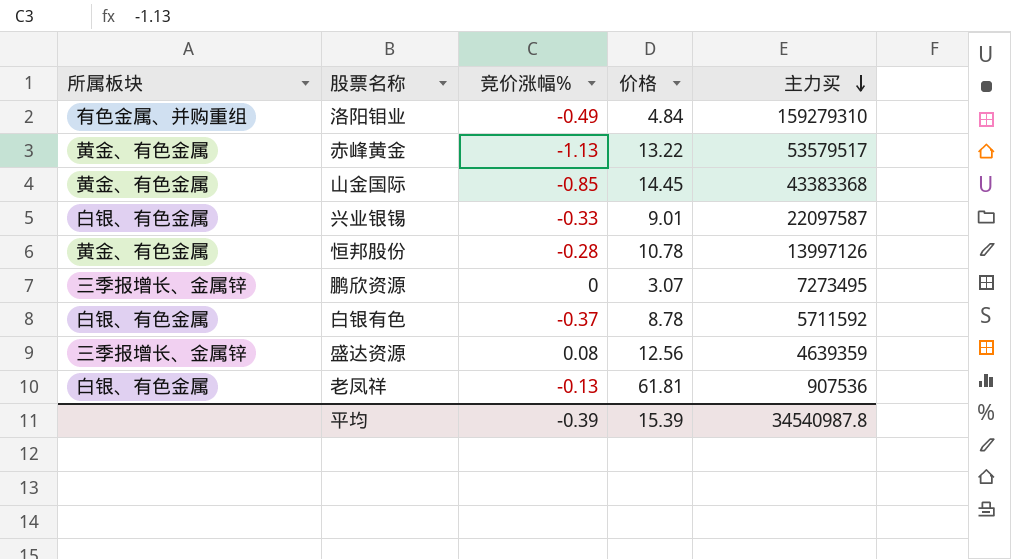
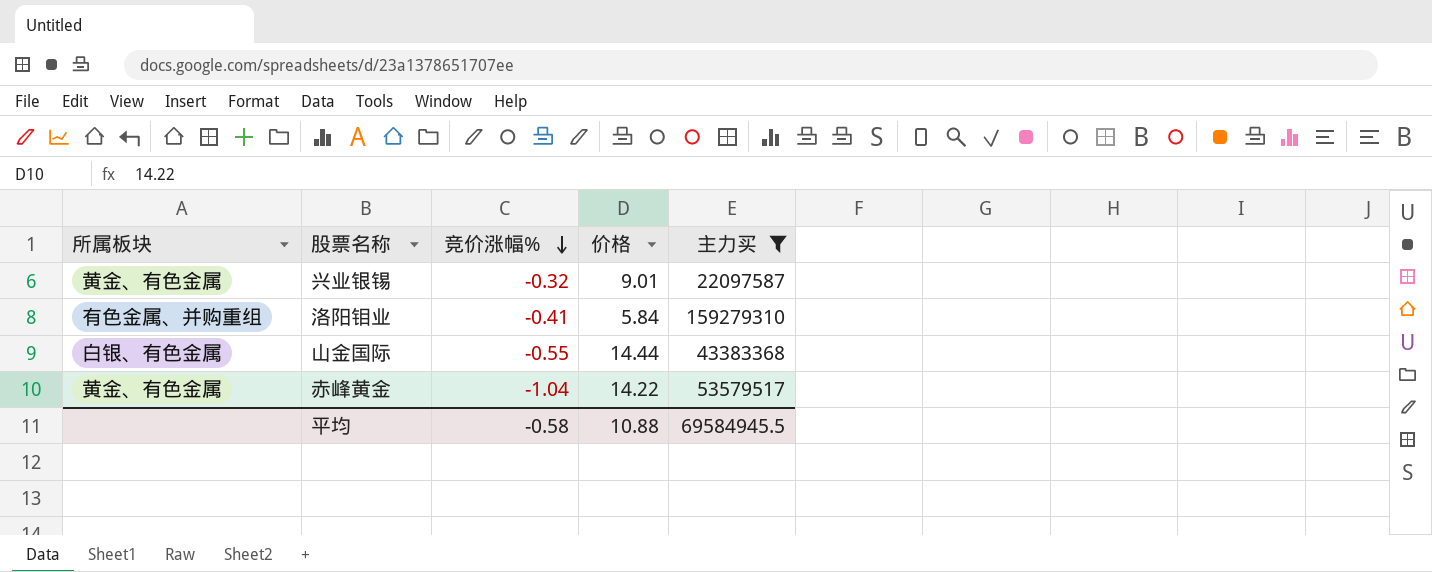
filter: none -> 主力买 >= 22097587
row order: 主力买 descending -> 竞价涨幅% descending
兴业银锡 | 所属板块: 白银、有色金属 -> 黄金、有色金属
兴业银锡 | 竞价涨幅%: -0.33 -> -0.32
洛阳钼业 | 竞价涨幅%: -0.49 -> -0.41
洛阳钼业 | 价格: 4.84 -> 5.84
山金国际 | 所属板块: 黄金、有色金属 -> 白银、有色金属
山金国际 | 竞价涨幅%: -0.85 -> -0.55
山金国际 | 价格: 14.45 -> 14.44
赤峰黄金 | 竞价涨幅%: -1.13 -> -1.04
赤峰黄金 | 价格: 13.22 -> 14.22
平均 | 竞价涨幅%: -0.39 -> -0.58
平均 | 价格: 15.39 -> 10.88
平均 | 主力买: 34540987.8 -> 69584945.5

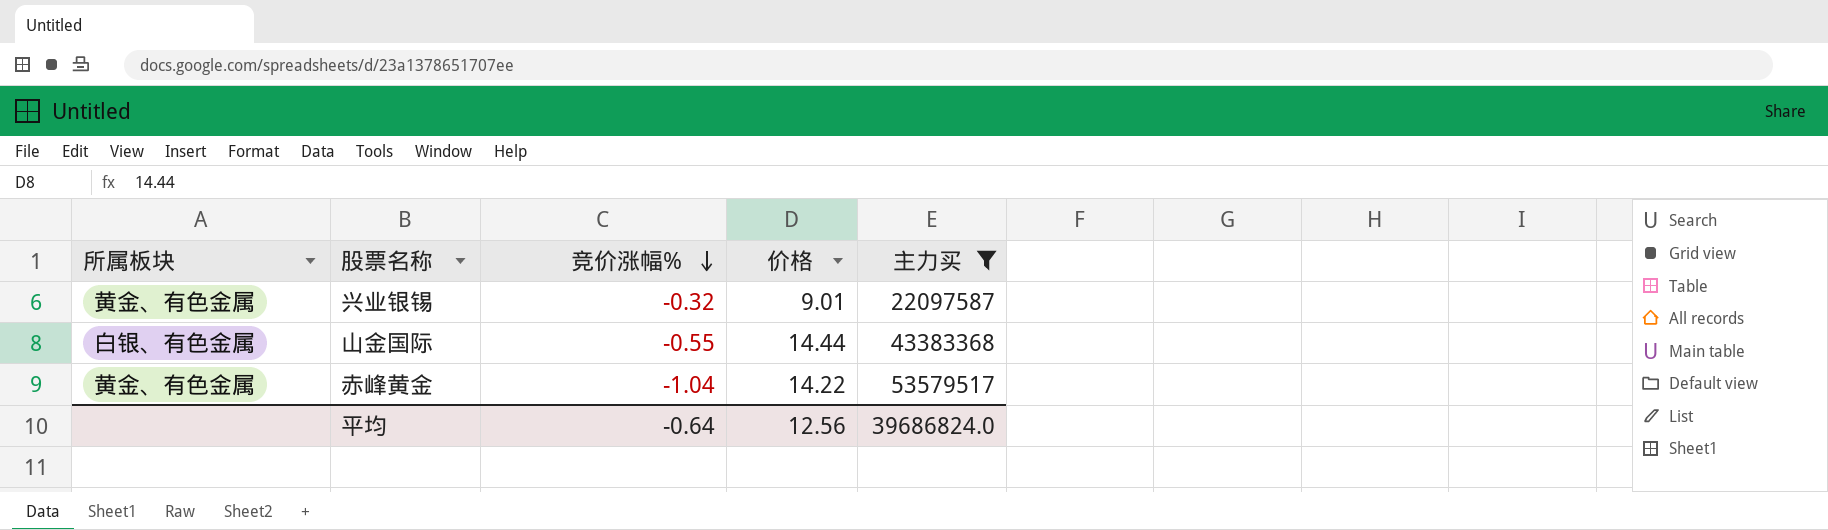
row 洛阳钼业: 有色金属、并购重组 | -0.41 | 5.84 | 159279310 -> none
平均 | 竞价涨幅%: -0.58 -> -0.64
平均 | 价格: 10.88 -> 12.56
平均 | 主力买: 69584945.5 -> 39686824.0

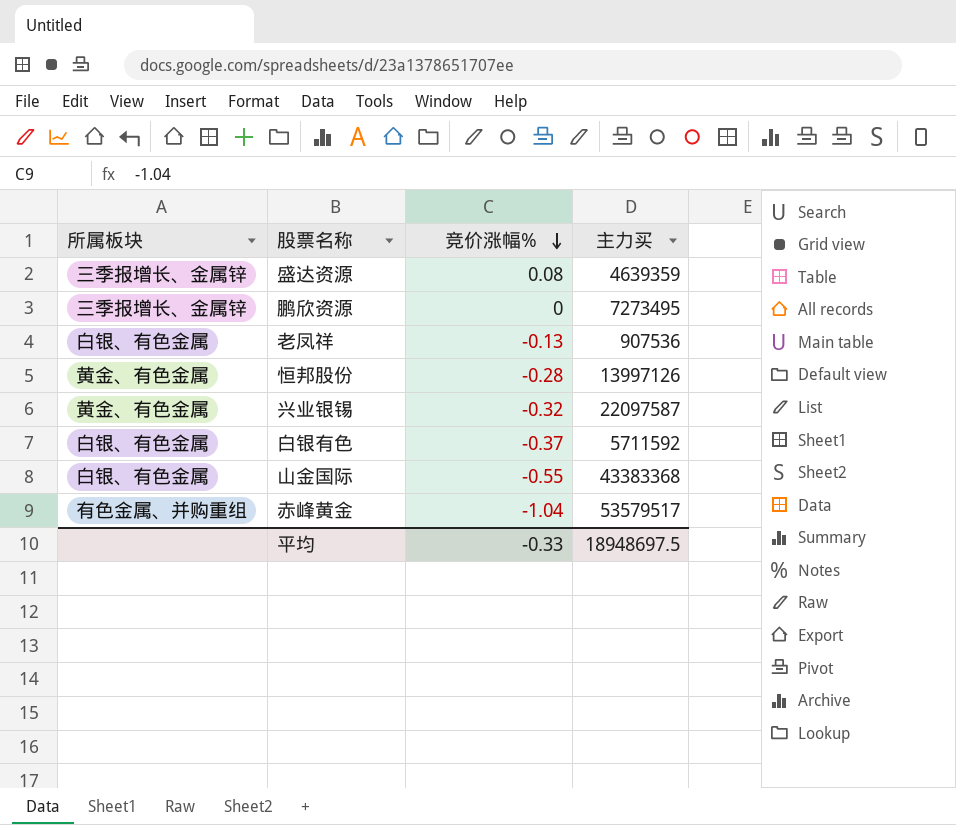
filter: 主力买 >= 22097587 -> none
column 价格 | position: 4 -> none
赤峰黄金 | 所属板块: 黄金、有色金属 -> 有色金属、并购重组
平均 | 竞价涨幅%: -0.64 -> -0.33
平均 | 主力买: 39686824.0 -> 18948697.5

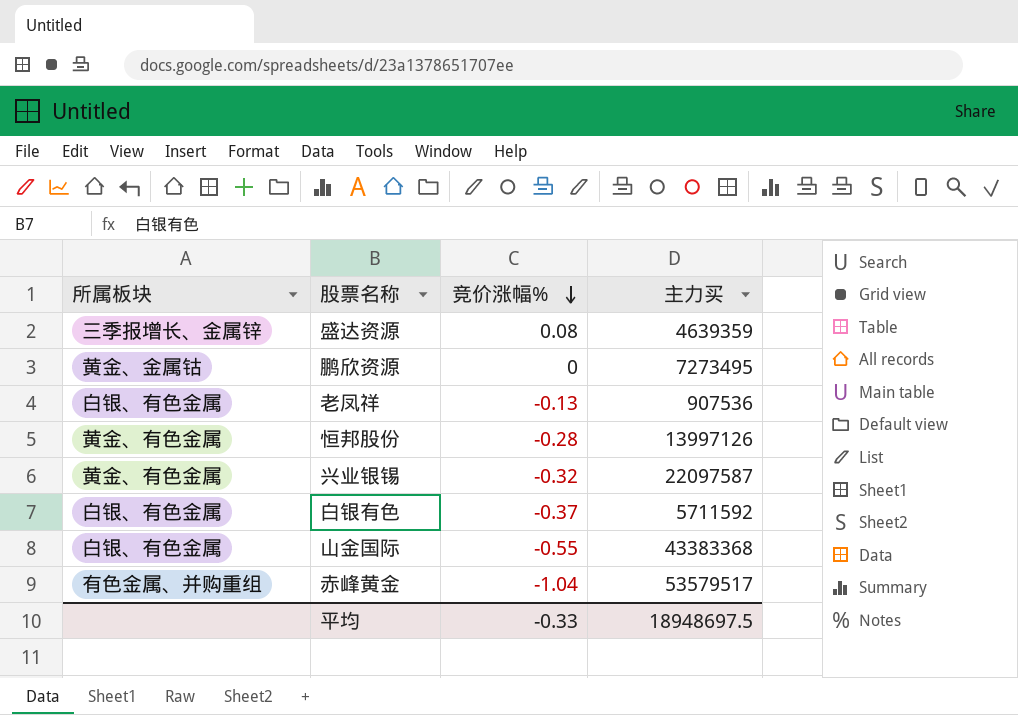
鹏欣资源 | 所属板块: 三季报增长、金属锌 -> 黄金、金属钴

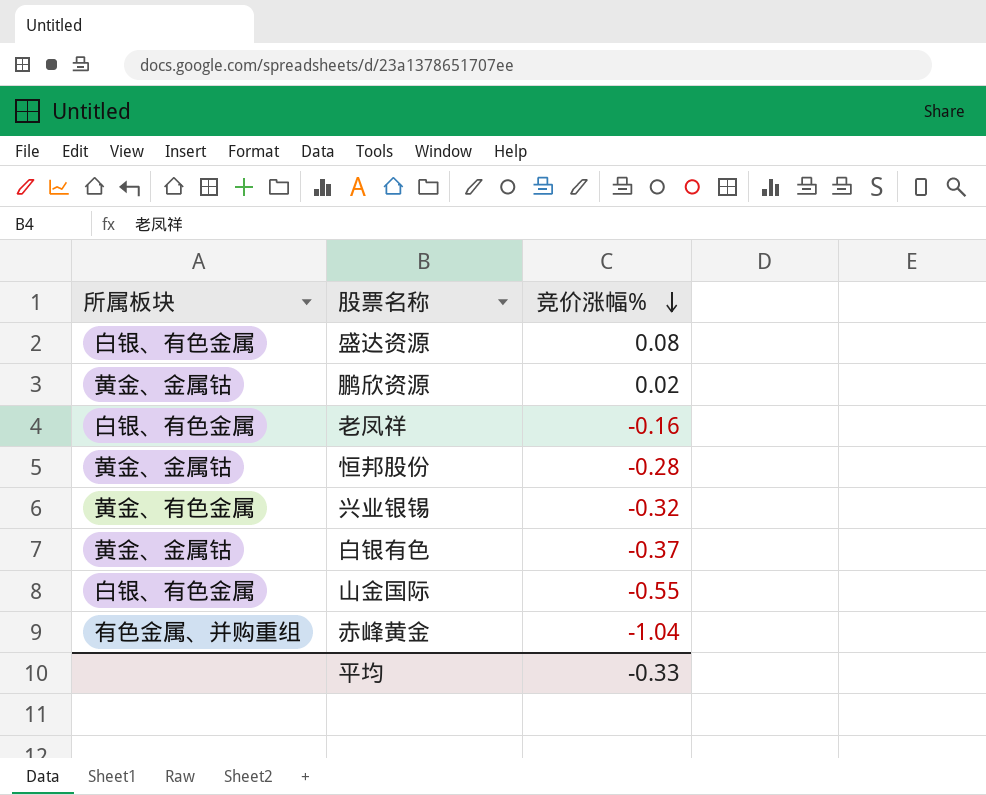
column 主力买 | position: 4 -> none
盛达资源 | 所属板块: 三季报增长、金属锌 -> 白银、有色金属
鹏欣资源 | 竞价涨幅%: 0 -> 0.02
老凤祥 | 竞价涨幅%: -0.13 -> -0.16
恒邦股份 | 所属板块: 黄金、有色金属 -> 黄金、金属钴
白银有色 | 所属板块: 白银、有色金属 -> 黄金、金属钴

